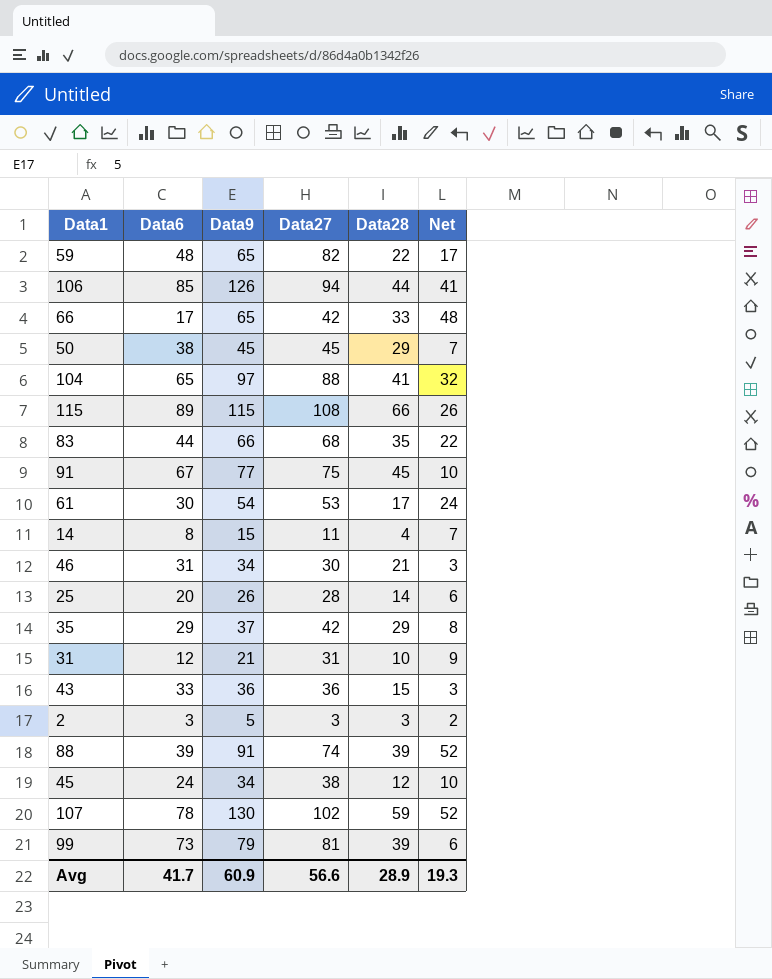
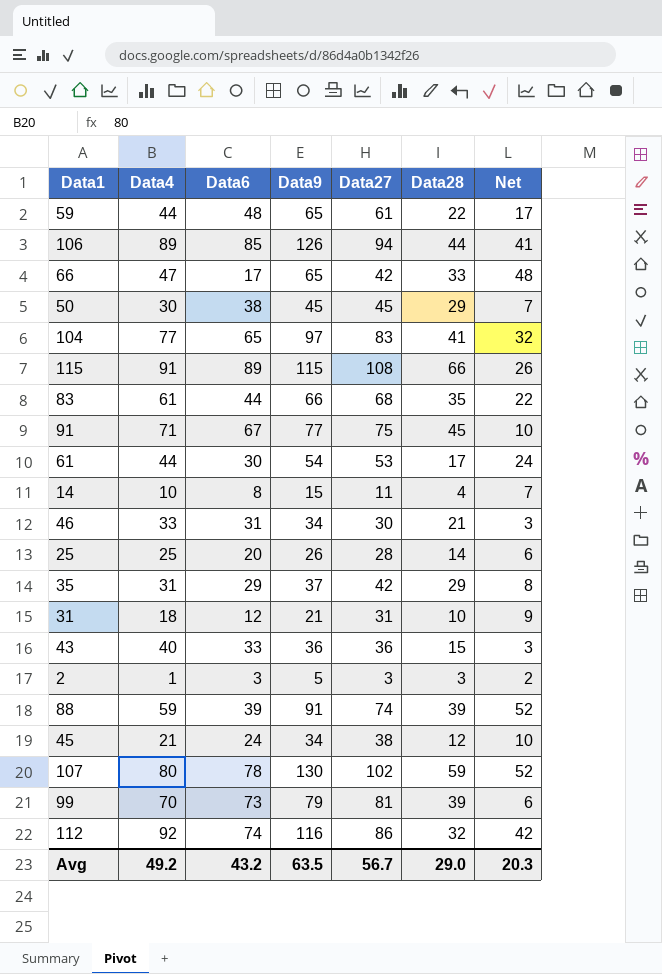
column Data4 | position: none -> 2
59 | Data27: 82 -> 61
104 | Data27: 88 -> 83
row 112: none -> 92 | 74 | 116 | 86 | 32 | 42
Avg | Data6: 41.7 -> 43.2
Avg | Data9: 60.9 -> 63.5
Avg | Data27: 56.6 -> 56.7
Avg | Data28: 28.9 -> 29.0
Avg | Net: 19.3 -> 20.3

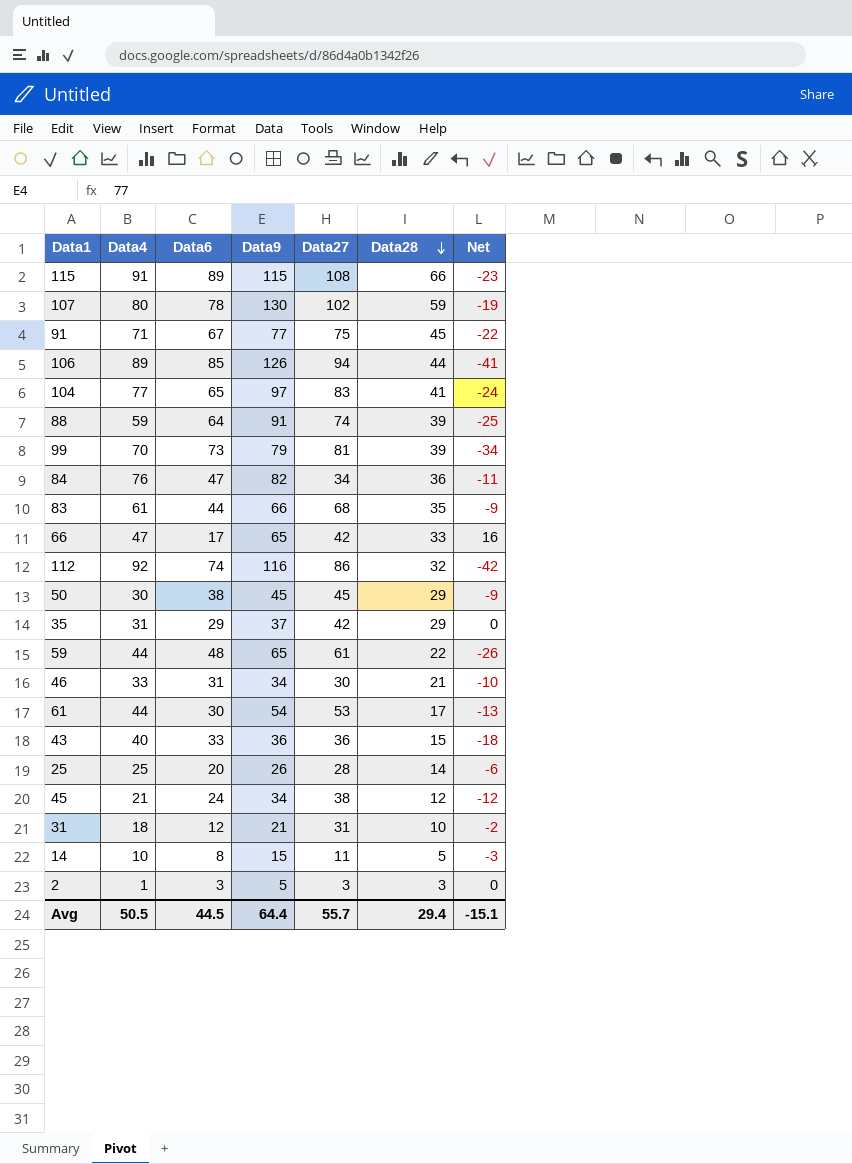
row order: none -> Data28 descending
column Net | formula: [Data9] - [Data6] -> [Data28] - [Data6]
88 | Data6: 39 -> 64
row 84: none -> 76 | 47 | 82 | 34 | 36 | -11
14 | Data28: 4 -> 5
Avg | Data4: 49.2 -> 50.5
Avg | Data6: 43.2 -> 44.5
Avg | Data9: 63.5 -> 64.4
Avg | Data27: 56.7 -> 55.7
Avg | Data28: 29.0 -> 29.4
Avg | Net: 20.3 -> -15.1

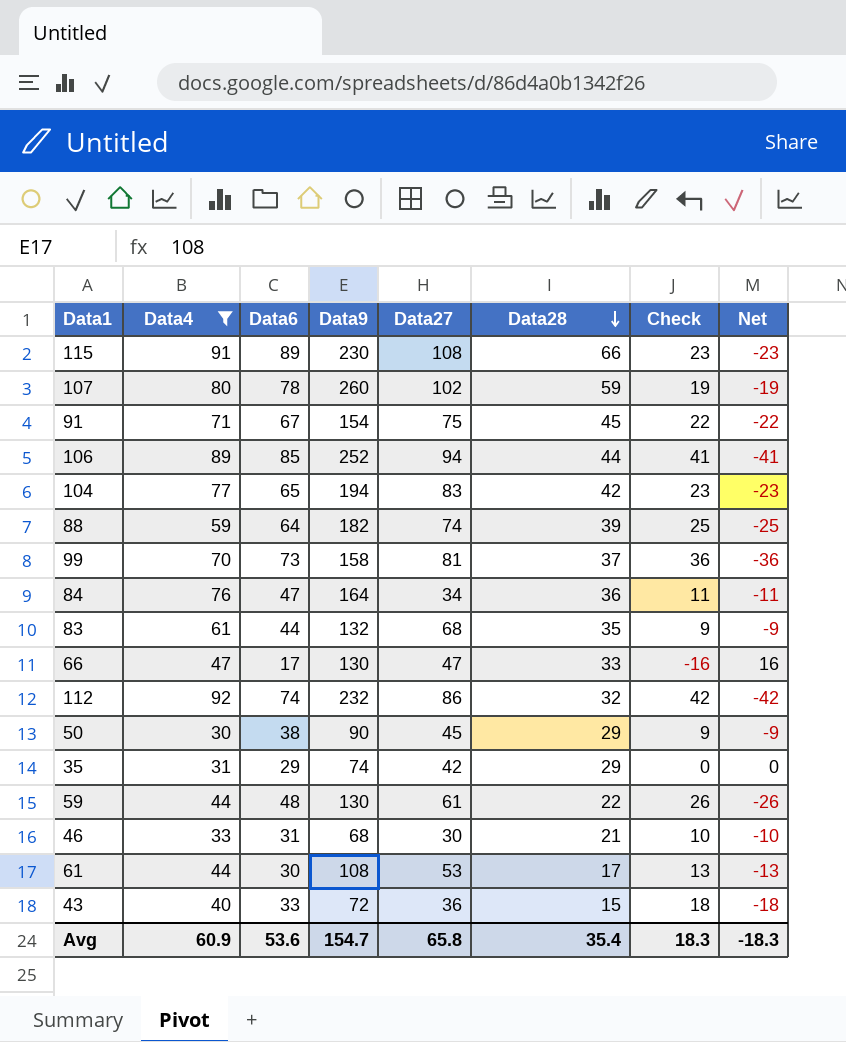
filter: none -> Data4 >= 30
column Check | formula: none -> [Data6] - [Data28]
115 | Data9: 115 -> 230
107 | Data9: 130 -> 260
91 | Data9: 77 -> 154
106 | Data9: 126 -> 252
104 | Data9: 97 -> 194
104 | Data28: 41 -> 42
104 | Net: -24 -> -23
88 | Data9: 91 -> 182
99 | Data9: 79 -> 158
99 | Data28: 39 -> 37
99 | Net: -34 -> -36
84 | Data9: 82 -> 164
83 | Data9: 66 -> 132
66 | Data9: 65 -> 130
66 | Data27: 42 -> 47
112 | Data9: 116 -> 232
50 | Data9: 45 -> 90
35 | Data9: 37 -> 74
59 | Data9: 65 -> 130
46 | Data9: 34 -> 68
61 | Data9: 54 -> 108
43 | Data9: 36 -> 72
Avg | Data4: 50.5 -> 60.9
Avg | Data6: 44.5 -> 53.6
Avg | Data9: 64.4 -> 154.7
Avg | Data27: 55.7 -> 65.8
Avg | Data28: 29.4 -> 35.4
Avg | Net: -15.1 -> -18.3

